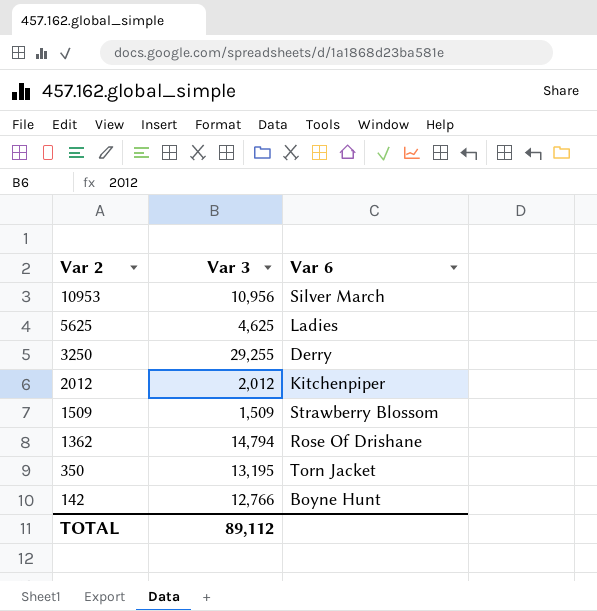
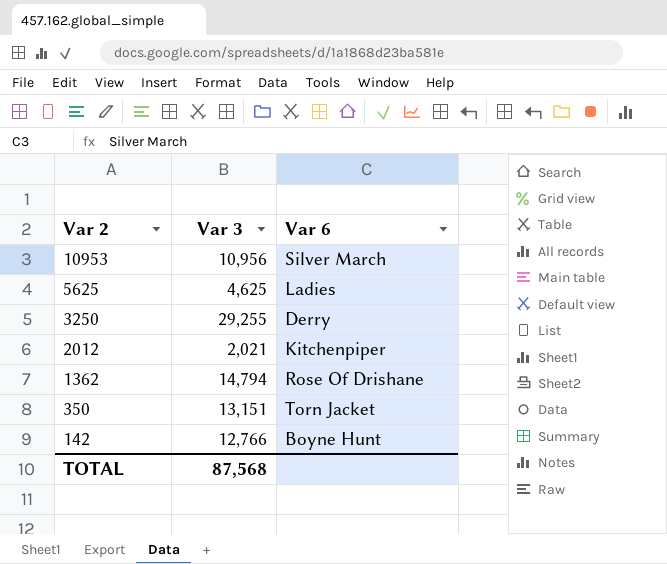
row 1509: 1,509 | Strawberry Blossom -> none
2012 | Var 3: 2,012 -> 2,021
350 | Var 3: 13,195 -> 13,151
TOTAL | Var 3: 89,112 -> 87,568

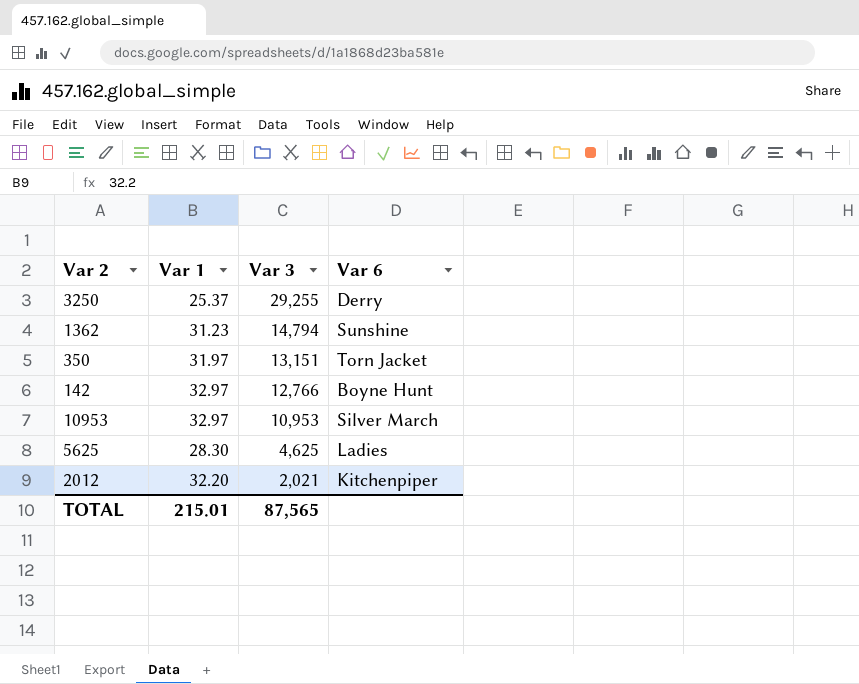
row order: Var 2 descending -> Var 3 descending
column Var 1 | position: none -> 2
1362 | Var 6: Rose Of Drishane -> Sunshine
10953 | Var 3: 10,956 -> 10,953
TOTAL | Var 3: 87,568 -> 87,565

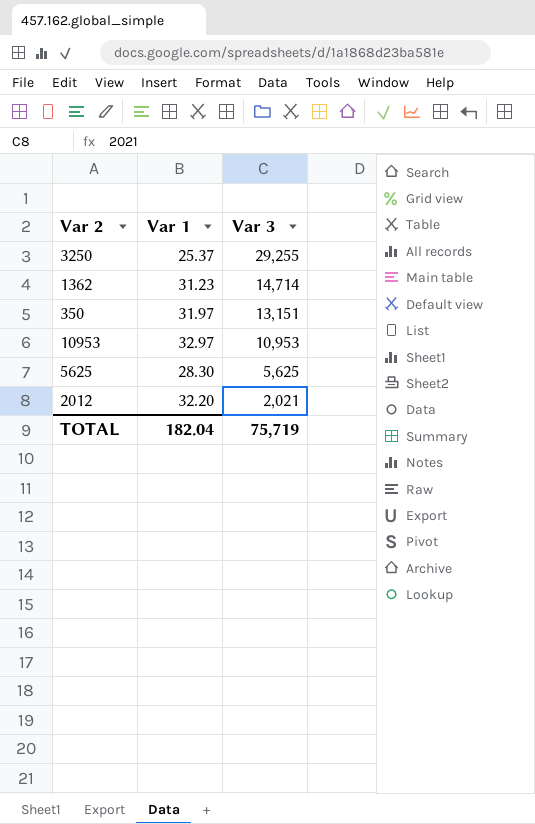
column Var 6 | position: 4 -> none
row 142: 32.97 | 12,766 | Boyne Hunt -> none
1362 | Var 3: 14,794 -> 14,714
5625 | Var 3: 4,625 -> 5,625
TOTAL | Var 1: 215.01 -> 182.04
TOTAL | Var 3: 87,565 -> 75,719

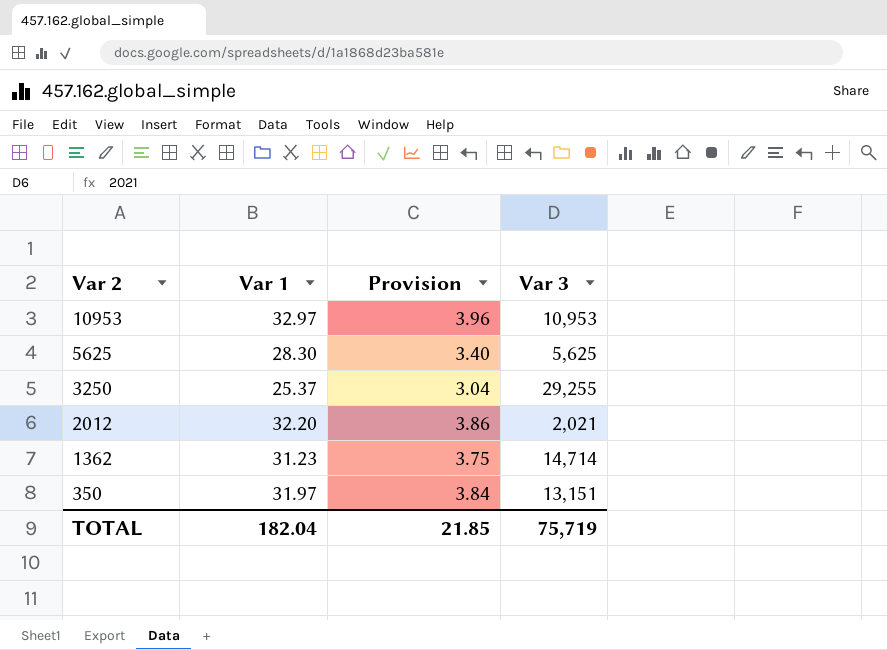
row order: Var 3 descending -> Var 2 descending
column Provision | formula: none -> [Var 1] * 0.12

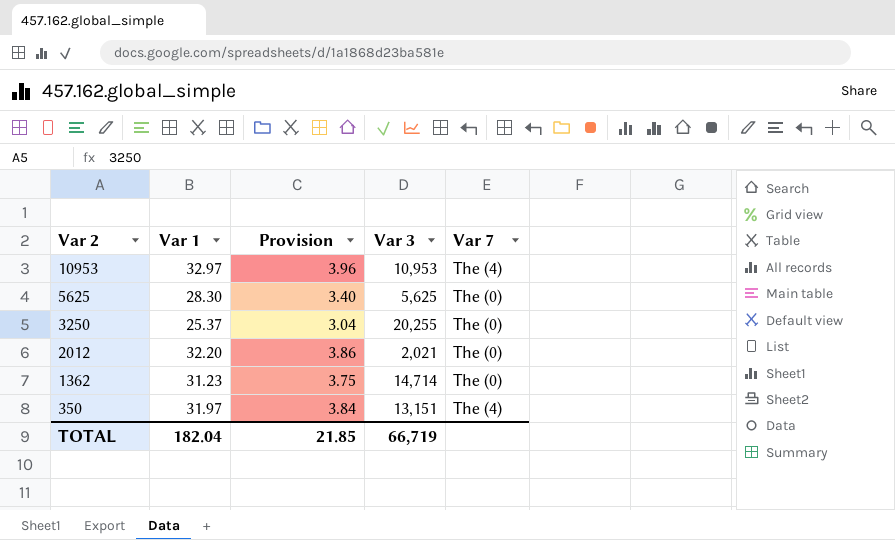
column Var 7 | position: none -> 5
3250 | Var 3: 29,255 -> 20,255
TOTAL | Var 3: 75,719 -> 66,719

